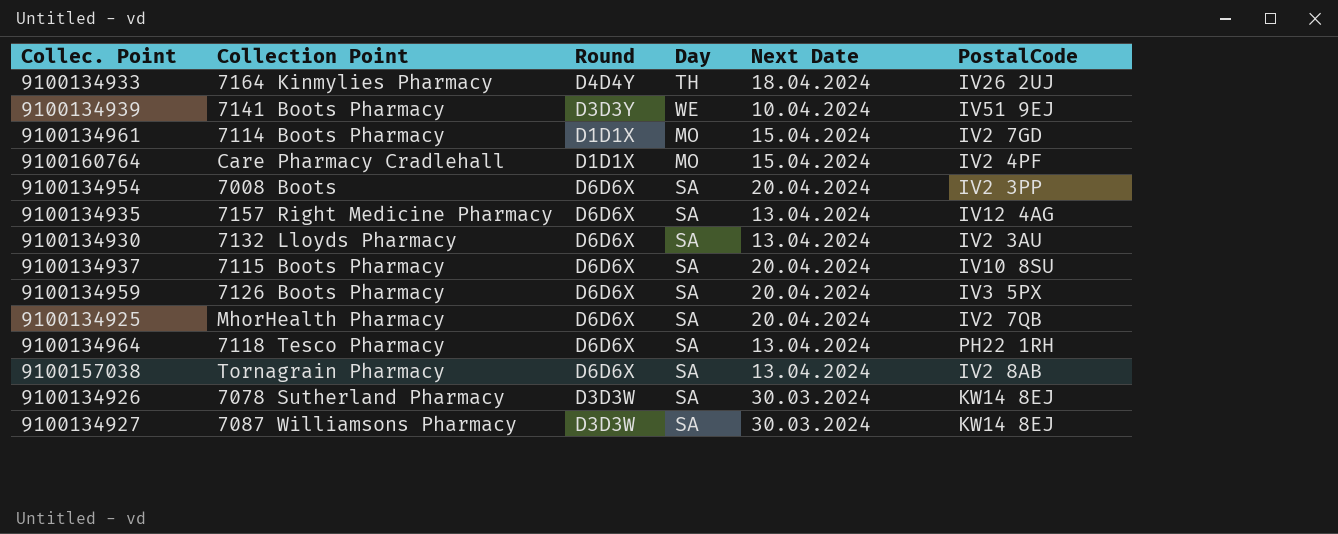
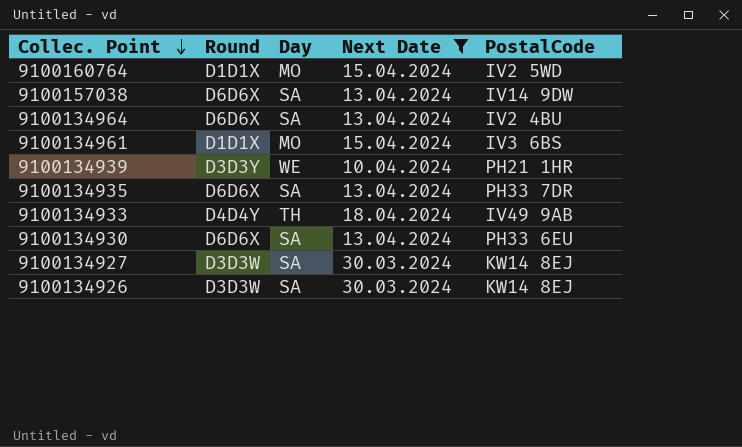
filter: none -> Next Date != 20.04.2024
row order: none -> Collec. Point descending
column Collection Point | position: 2 -> none
9100160764 | PostalCode: IV2 4PF -> IV2 5WD
9100157038 | PostalCode: IV2 8AB -> IV14 9DW
9100134964 | PostalCode: PH22 1RH -> IV2 4BU
9100134961 | PostalCode: IV2 7GD -> IV3 6BS
9100134939 | PostalCode: IV51 9EJ -> PH21 1HR
9100134935 | PostalCode: IV12 4AG -> PH33 7DR
9100134933 | PostalCode: IV26 2UJ -> IV49 9AB
9100134930 | PostalCode: IV2 3AU -> PH33 6EU

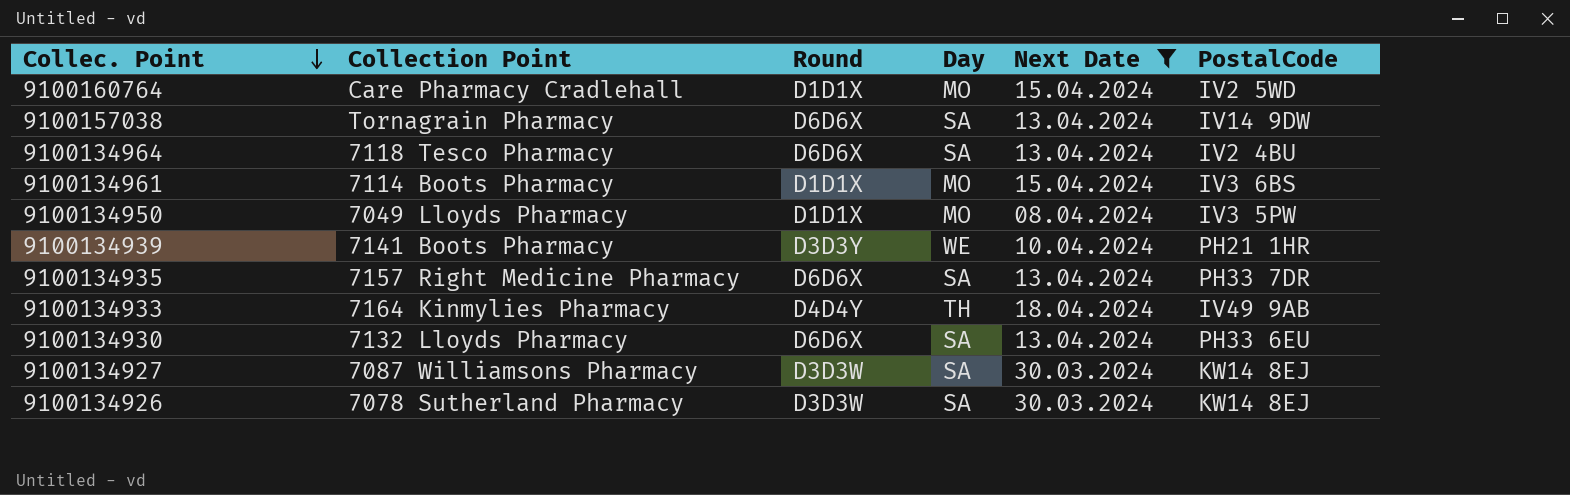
column Collection Point | position: none -> 2
row 9100134950: none -> 7049 Lloyds Pharmacy | D1D1X | MO | 08.04.2024 | IV3 5PW

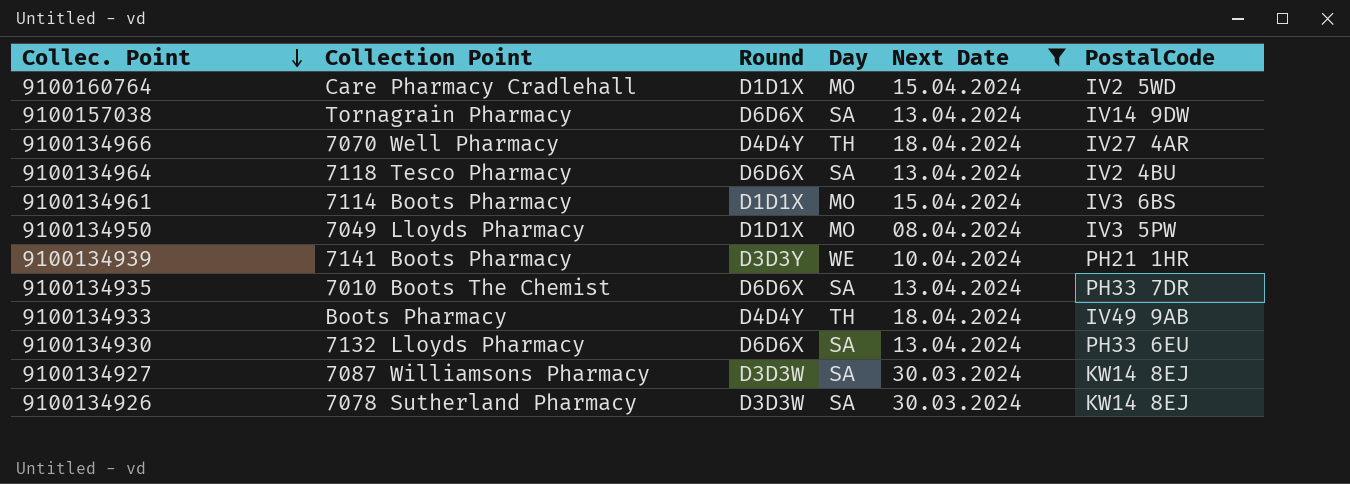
row 9100134966: none -> 7070 Well Pharmacy | D4D4Y | TH | 18.04.2024 | IV27 4AR
9100134935 | Collection Point: 7157 Right Medicine Pharmacy -> 7010 Boots The Chemist
9100134933 | Collection Point: 7164 Kinmylies Pharmacy -> Boots Pharmacy

